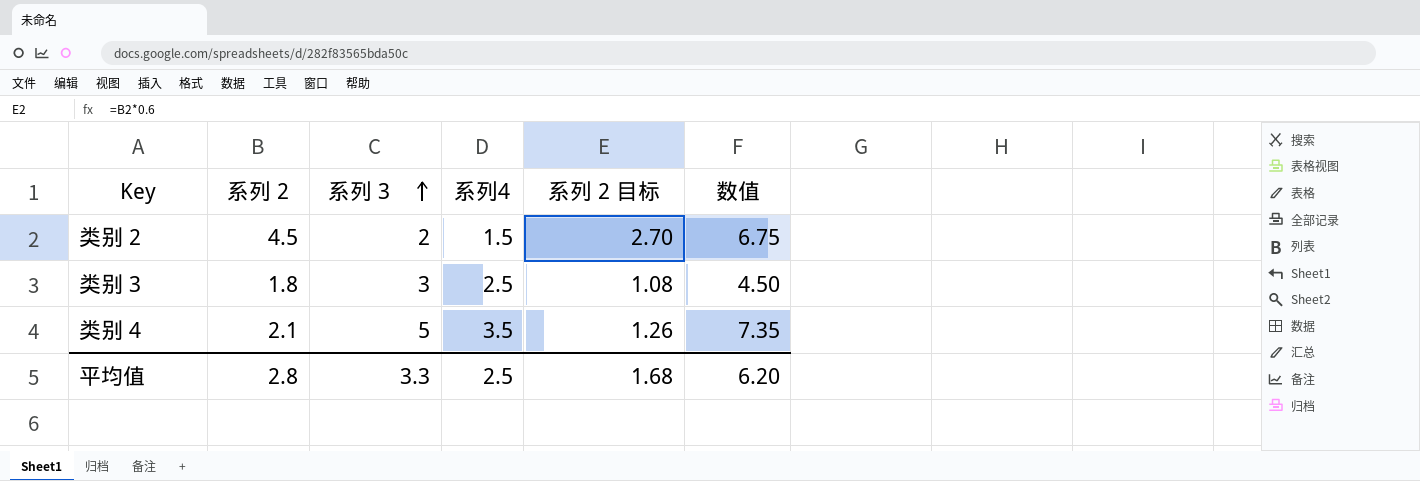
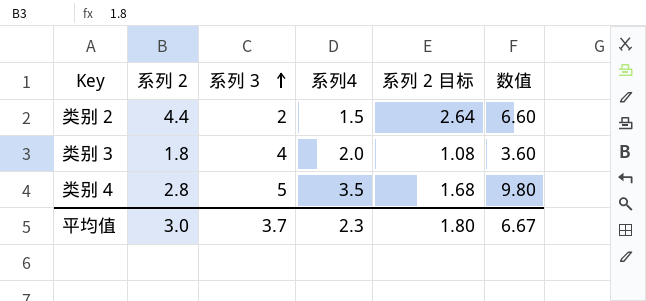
类别 2 | 系列 2: 4.5 -> 4.4
类别 2 | 系列 2 目标: 2.70 -> 2.64
类别 2 | 数值: 6.75 -> 6.60
类别 3 | 系列 3: 3 -> 4
类别 3 | 系列4: 2.5 -> 2.0
类别 3 | 数值: 4.50 -> 3.60
类别 4 | 系列 2: 2.1 -> 2.8
类别 4 | 系列 2 目标: 1.26 -> 1.68
类别 4 | 数值: 7.35 -> 9.80
平均值 | 系列 2: 2.8 -> 3.0
平均值 | 系列 3: 3.3 -> 3.7
平均值 | 系列4: 2.5 -> 2.3
平均值 | 系列 2 目标: 1.68 -> 1.80
平均值 | 数值: 6.20 -> 6.67

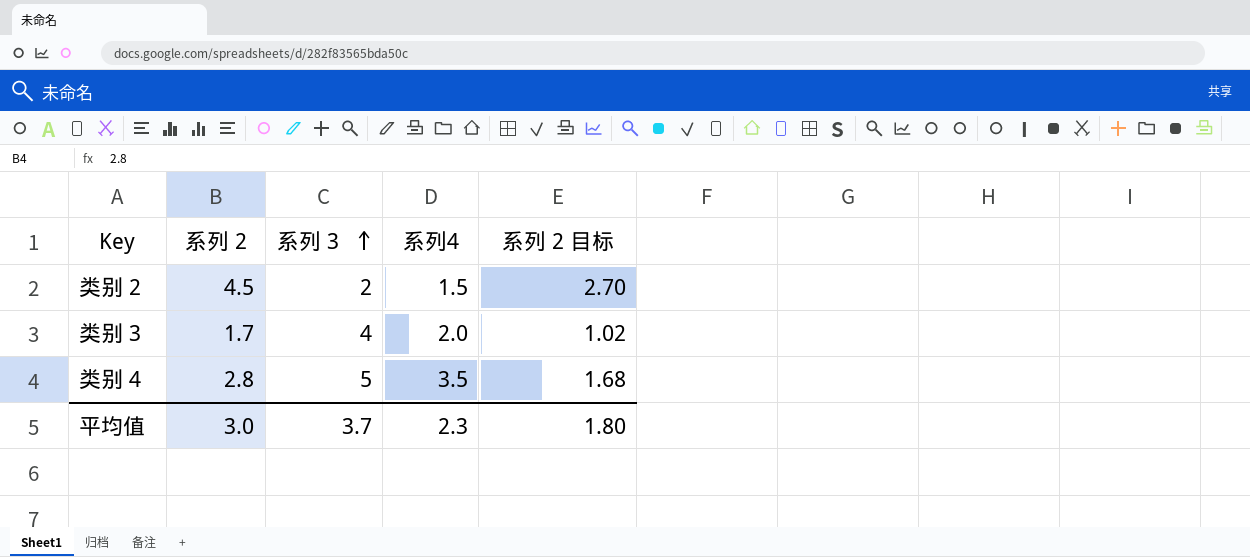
column 数值 | formula: [系列 2] * [系列4] -> none
类别 2 | 系列 2: 4.4 -> 4.5
类别 2 | 系列 2 目标: 2.64 -> 2.70
类别 3 | 系列 2: 1.8 -> 1.7
类别 3 | 系列 2 目标: 1.08 -> 1.02

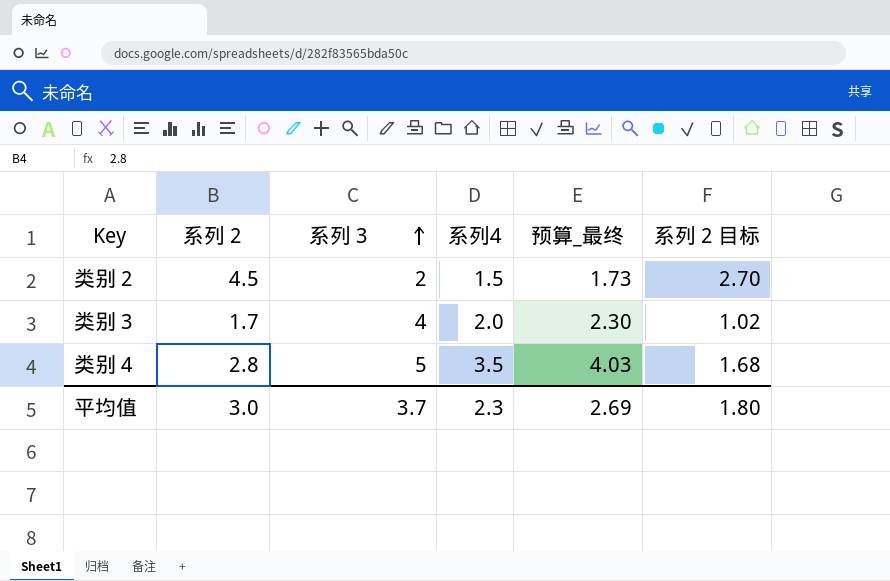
column 预算_最终 | formula: none -> [系列4] * 1.15

